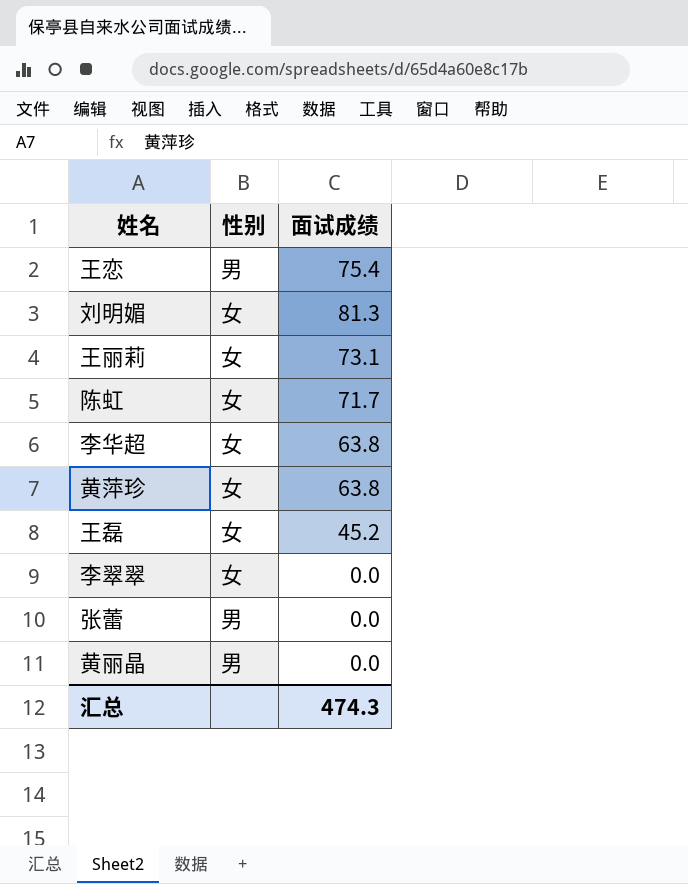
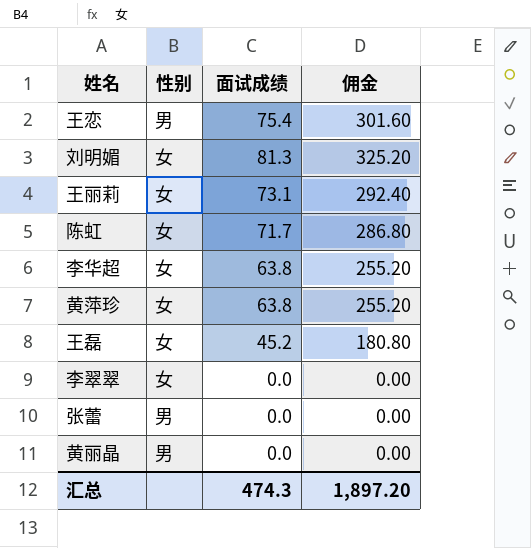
column 佣金 | formula: none -> [面试成绩] * 4

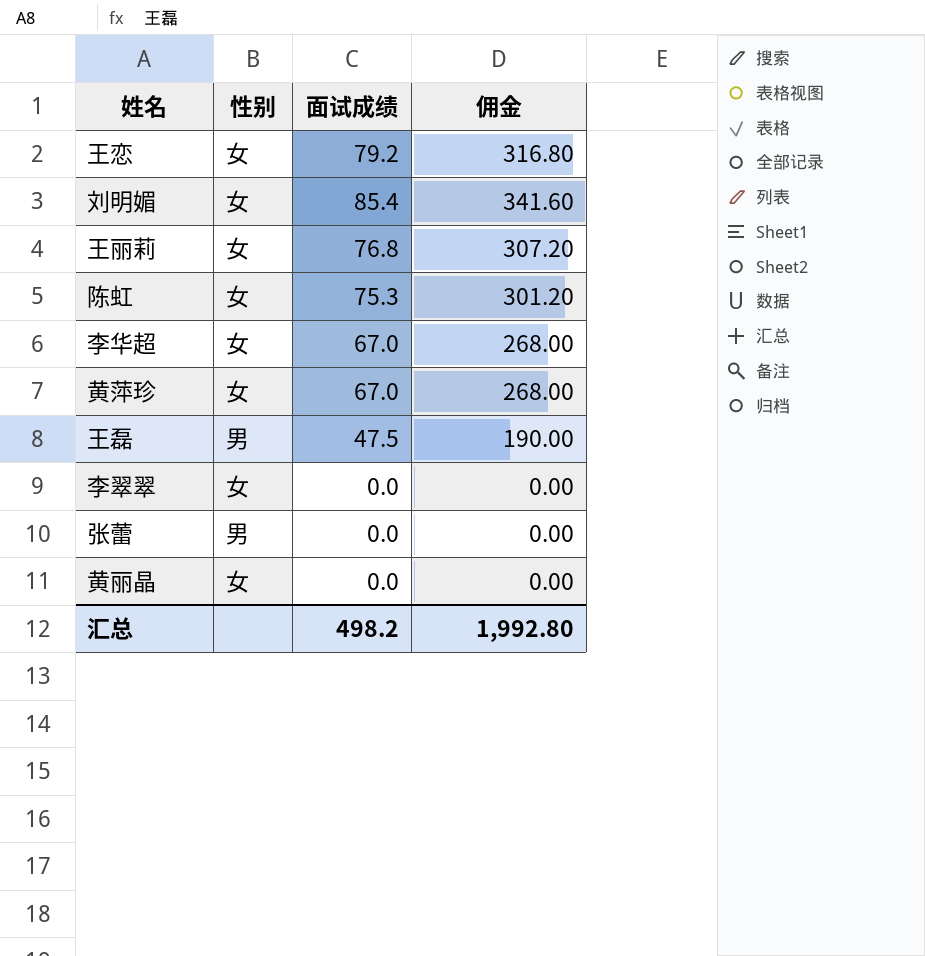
王恋 | 性别: 男 -> 女
王恋 | 面试成绩: 75.4 -> 79.2
王恋 | 佣金: 301.60 -> 316.80
刘明媚 | 面试成绩: 81.3 -> 85.4
刘明媚 | 佣金: 325.20 -> 341.60
王丽莉 | 面试成绩: 73.1 -> 76.8
王丽莉 | 佣金: 292.40 -> 307.20
陈虹 | 面试成绩: 71.7 -> 75.3
陈虹 | 佣金: 286.80 -> 301.20
李华超 | 面试成绩: 63.8 -> 67.0
李华超 | 佣金: 255.20 -> 268.00
黄萍珍 | 面试成绩: 63.8 -> 67.0
黄萍珍 | 佣金: 255.20 -> 268.00
王磊 | 性别: 女 -> 男
王磊 | 面试成绩: 45.2 -> 47.5
王磊 | 佣金: 180.80 -> 190.00
黄丽晶 | 性别: 男 -> 女
汇总 | 面试成绩: 474.3 -> 498.2
汇总 | 佣金: 1,897.20 -> 1,992.80

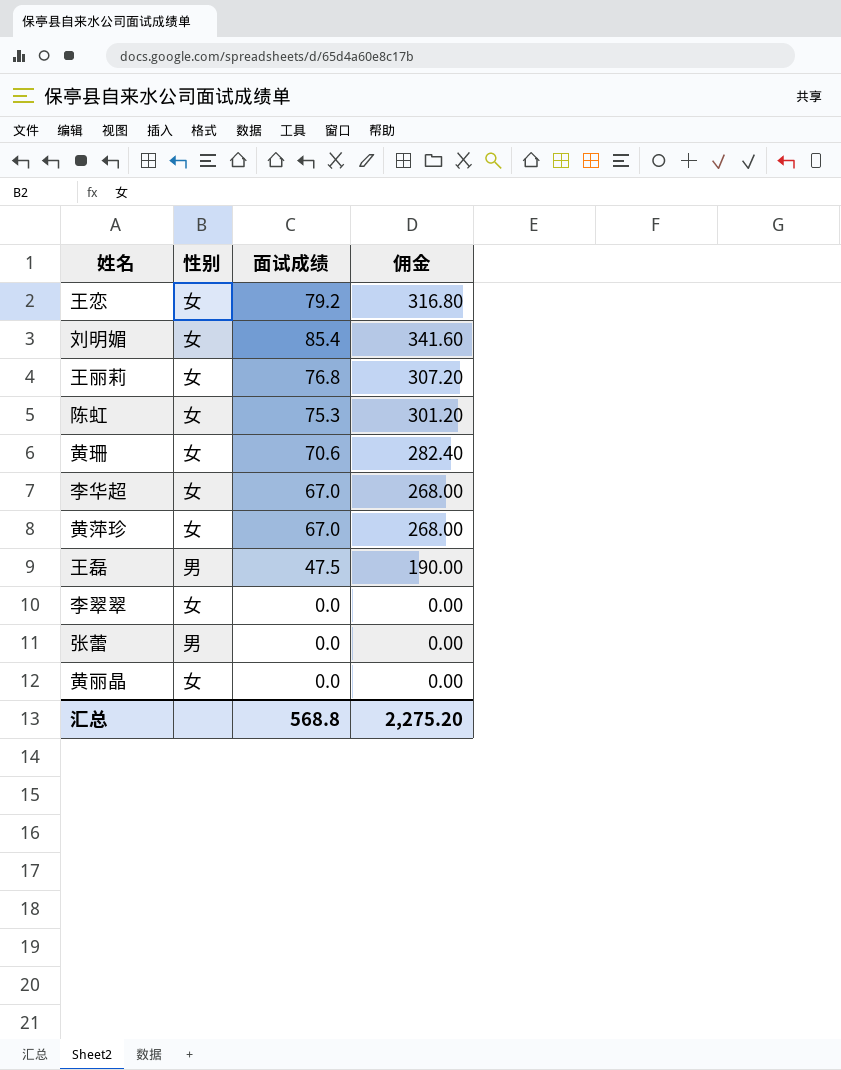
row 黄珊: none -> 女 | 70.6 | 282.40
汇总 | 面试成绩: 498.2 -> 568.8
汇总 | 佣金: 1,992.80 -> 2,275.20

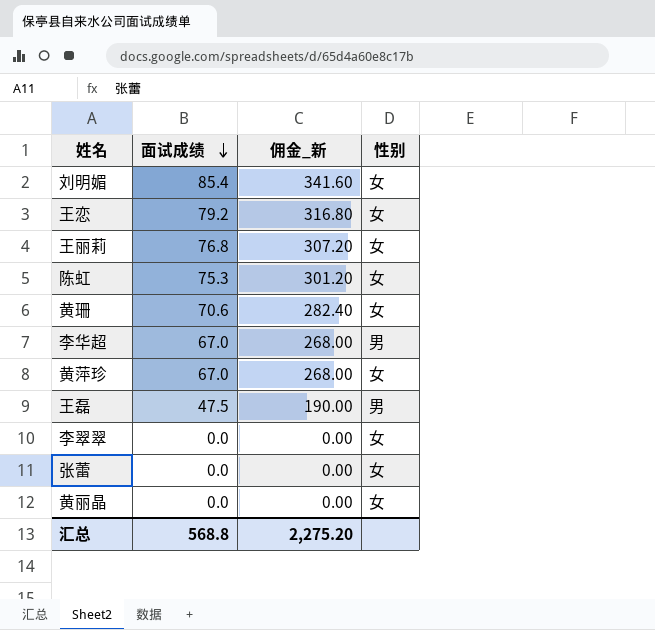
row order: none -> 面试成绩 descending
column name: 佣金 -> 佣金_新
column 性别 | position: 2 -> 4
李华超 | 性别: 女 -> 男
张蕾 | 性别: 男 -> 女

